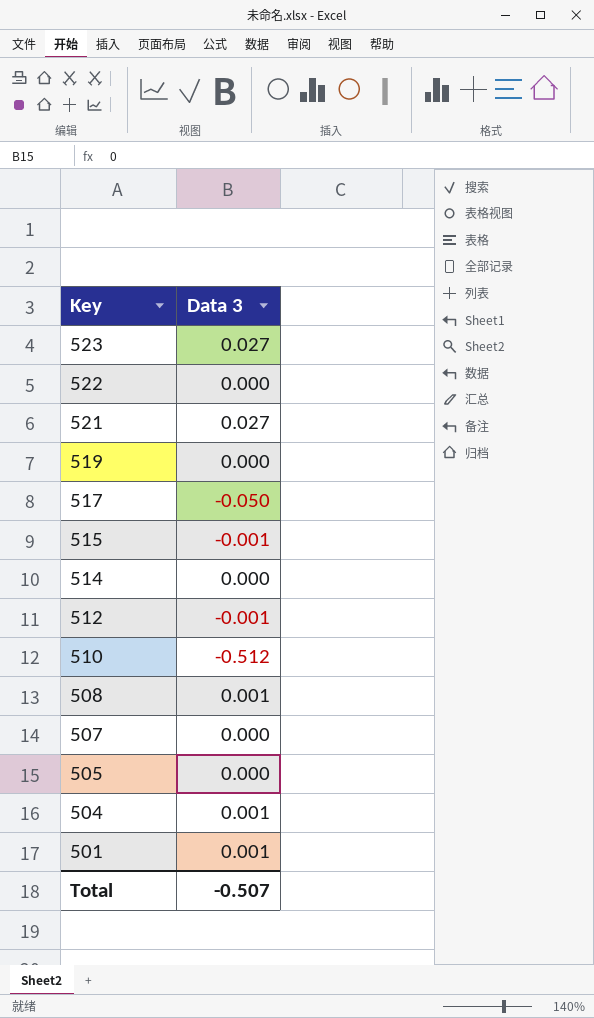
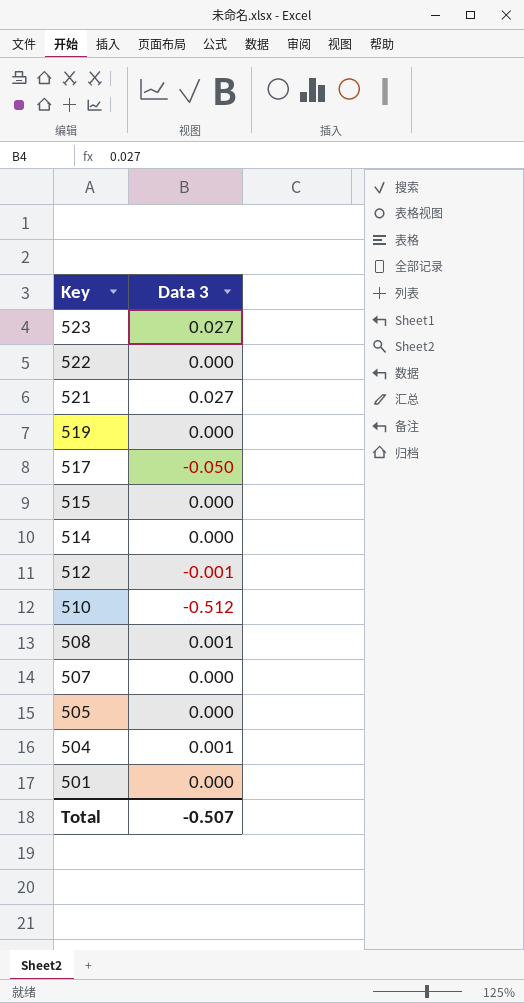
515 | Data 3: -0.001 -> 0.000
501 | Data 3: 0.001 -> 0.000

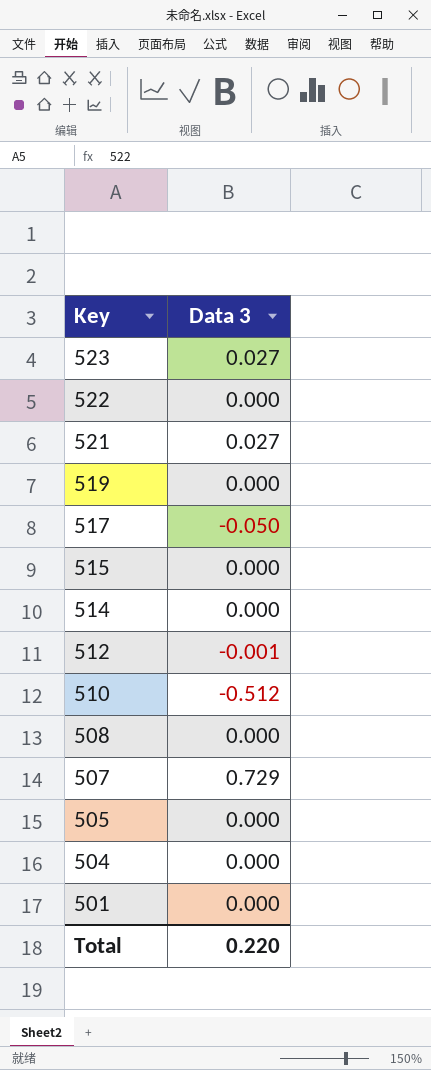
508 | Data 3: 0.001 -> 0.000
507 | Data 3: 0.000 -> 0.729
504 | Data 3: 0.001 -> 0.000
Total | Data 3: -0.507 -> 0.220

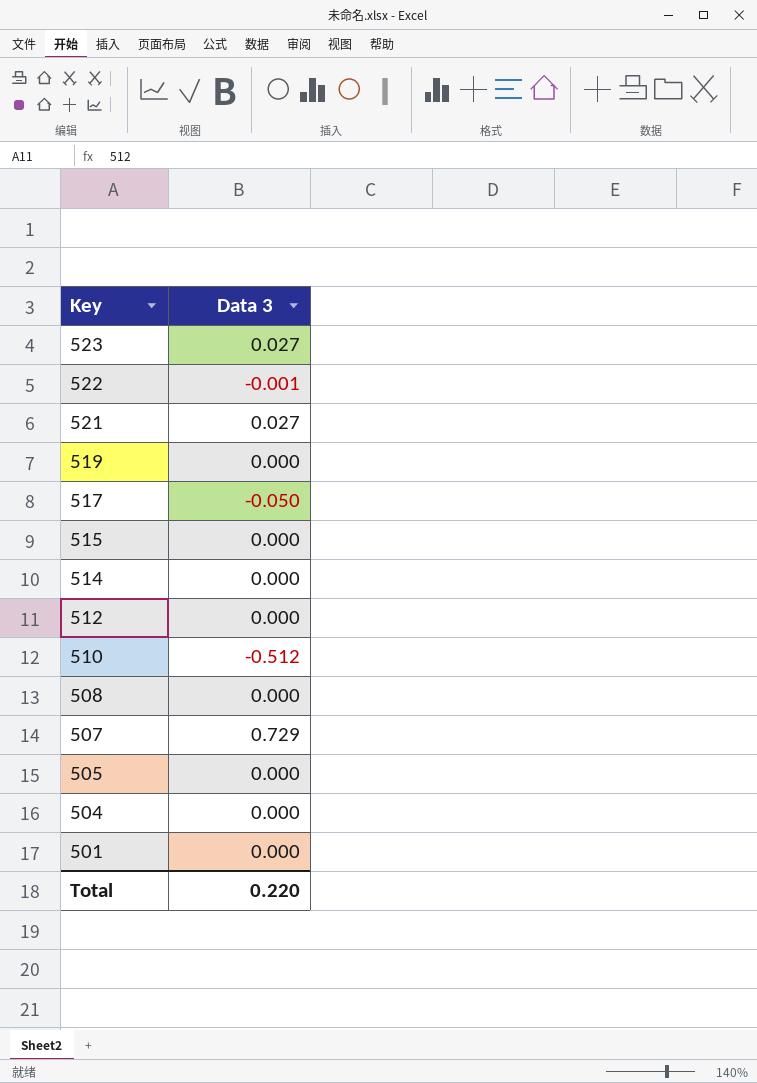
522 | Data 3: 0.000 -> -0.001
512 | Data 3: -0.001 -> 0.000

